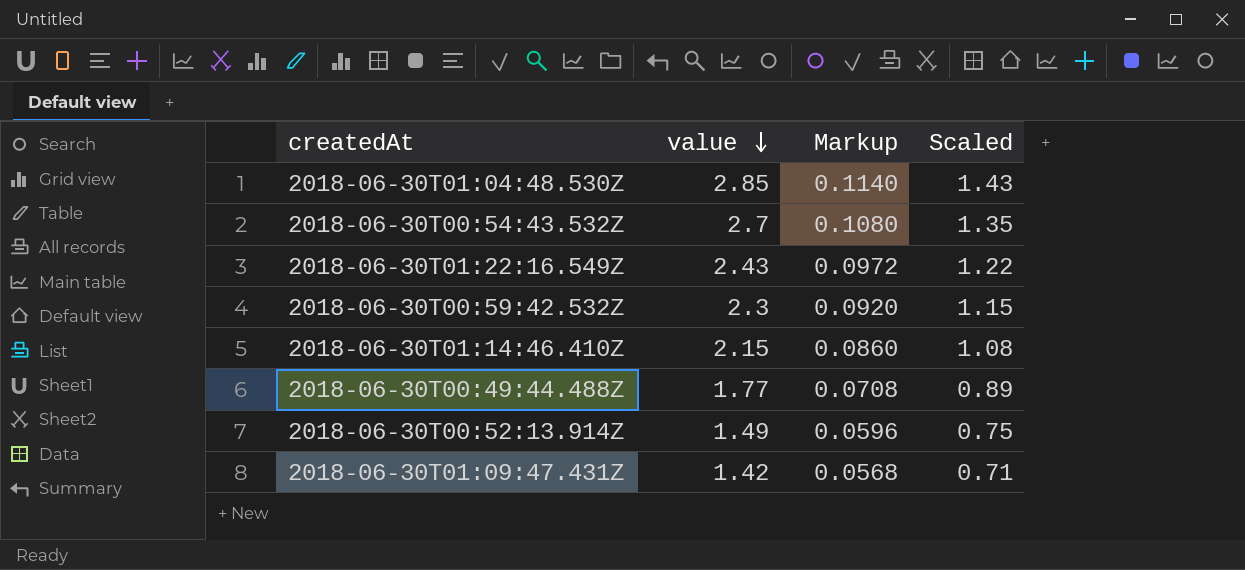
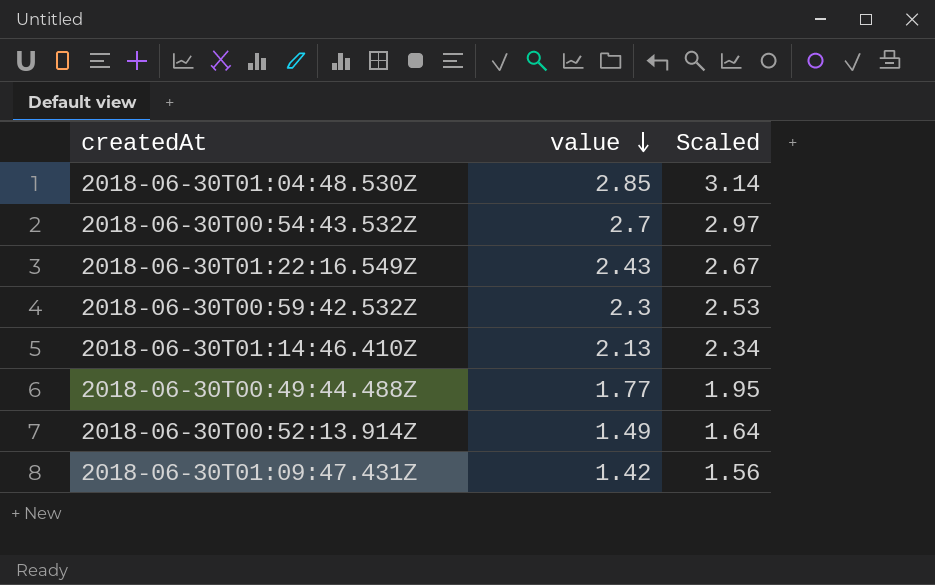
column Markup | formula: [value] * 0.04 -> none
column Scaled | formula: [value] * 0.5 -> [value] * 1.1
2018-06-30T01:14:46.410Z | value: 2.15 -> 2.13

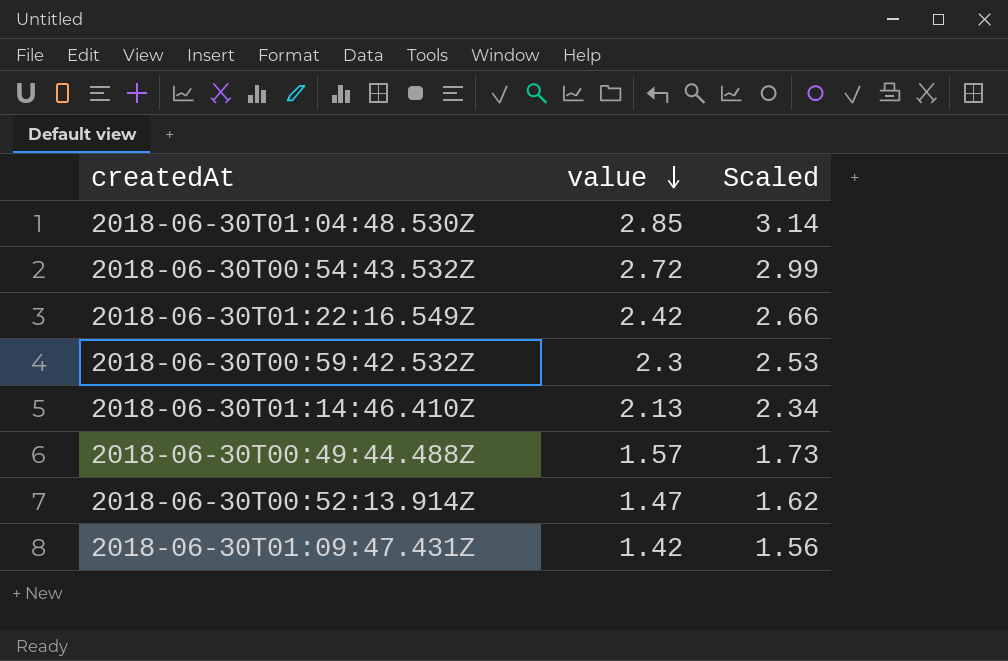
2018-06-30T00:54:43.532Z | value: 2.7 -> 2.72
2018-06-30T00:54:43.532Z | Scaled: 2.97 -> 2.99
2018-06-30T01:22:16.549Z | value: 2.43 -> 2.42
2018-06-30T01:22:16.549Z | Scaled: 2.67 -> 2.66
2018-06-30T00:49:44.488Z | value: 1.77 -> 1.57
2018-06-30T00:49:44.488Z | Scaled: 1.95 -> 1.73
2018-06-30T00:52:13.914Z | value: 1.49 -> 1.47
2018-06-30T00:52:13.914Z | Scaled: 1.64 -> 1.62

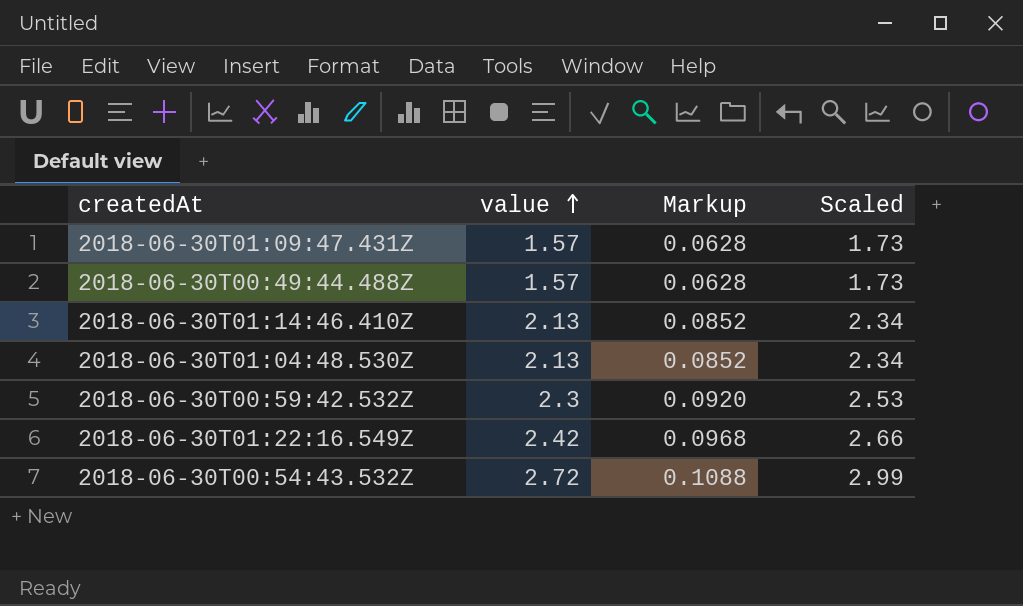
row order: value descending -> value ascending
column Markup | formula: none -> [value] * 0.04
row 2018-06-30T00:52:13.914Z: 1.47 | 1.62 -> none
2018-06-30T01:09:47.431Z | value: 1.42 -> 1.57
2018-06-30T01:09:47.431Z | Scaled: 1.56 -> 1.73
2018-06-30T01:04:48.530Z | value: 2.85 -> 2.13
2018-06-30T01:04:48.530Z | Scaled: 3.14 -> 2.34

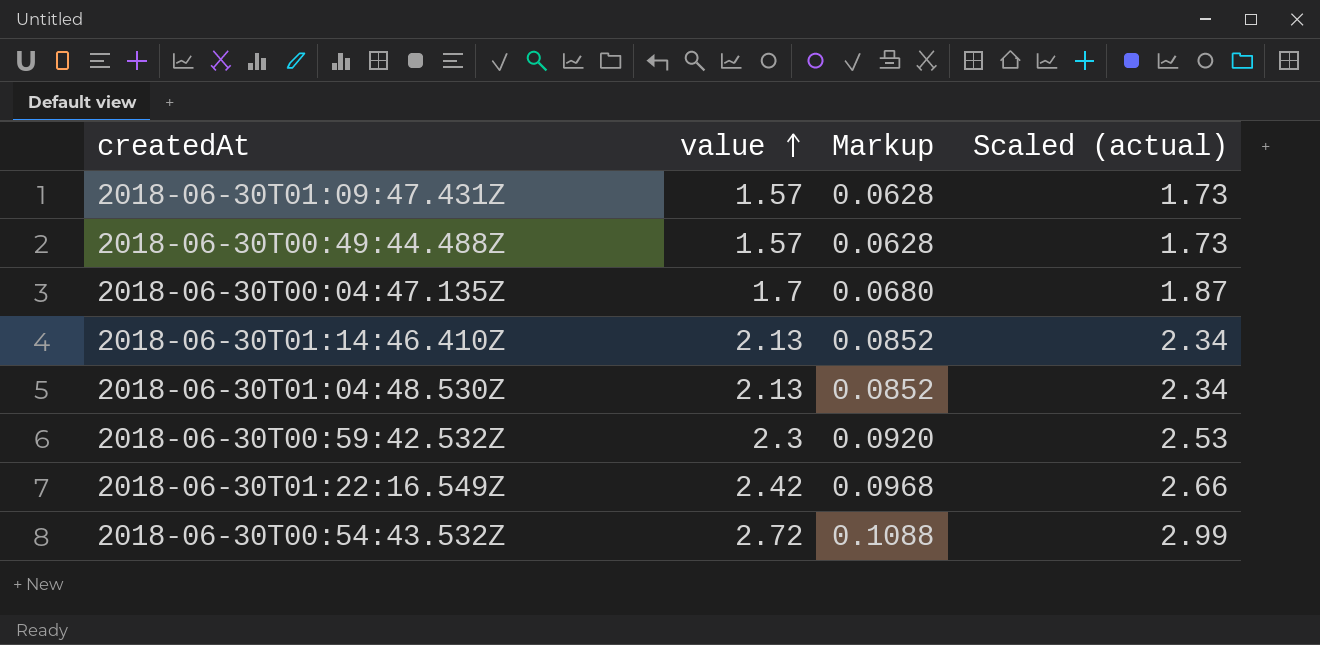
column name: Scaled -> Scaled (actual)
row 2018-06-30T00:04:47.135Z: none -> 1.7 | 0.0680 | 1.87

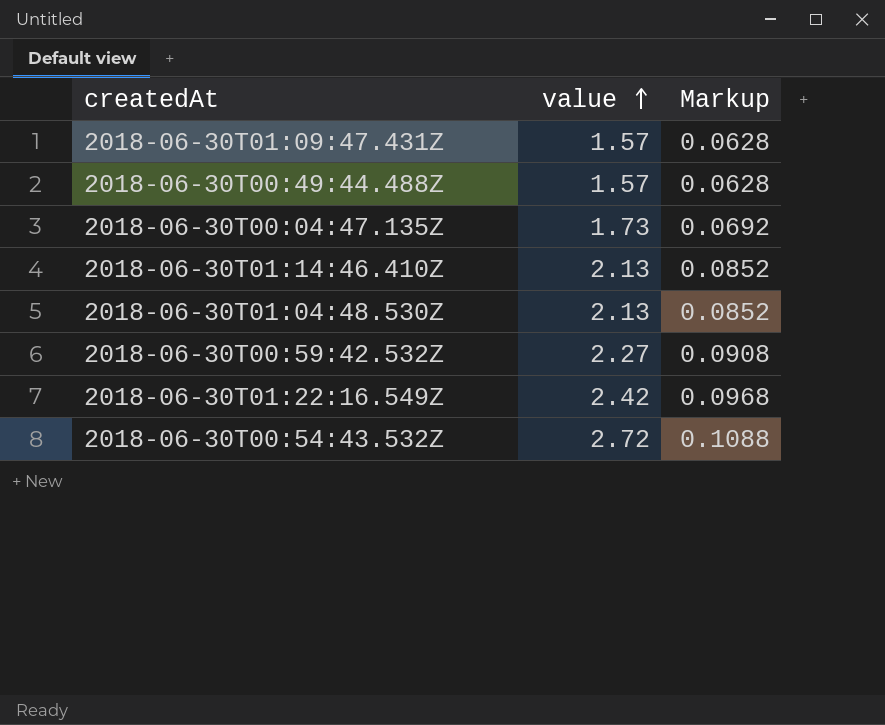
column Scaled (actual) | formula: [value] * 1.1 -> none
2018-06-30T00:04:47.135Z | value: 1.7 -> 1.73
2018-06-30T00:04:47.135Z | Markup: 0.0680 -> 0.0692
2018-06-30T00:59:42.532Z | value: 2.3 -> 2.27
2018-06-30T00:59:42.532Z | Markup: 0.0920 -> 0.0908

